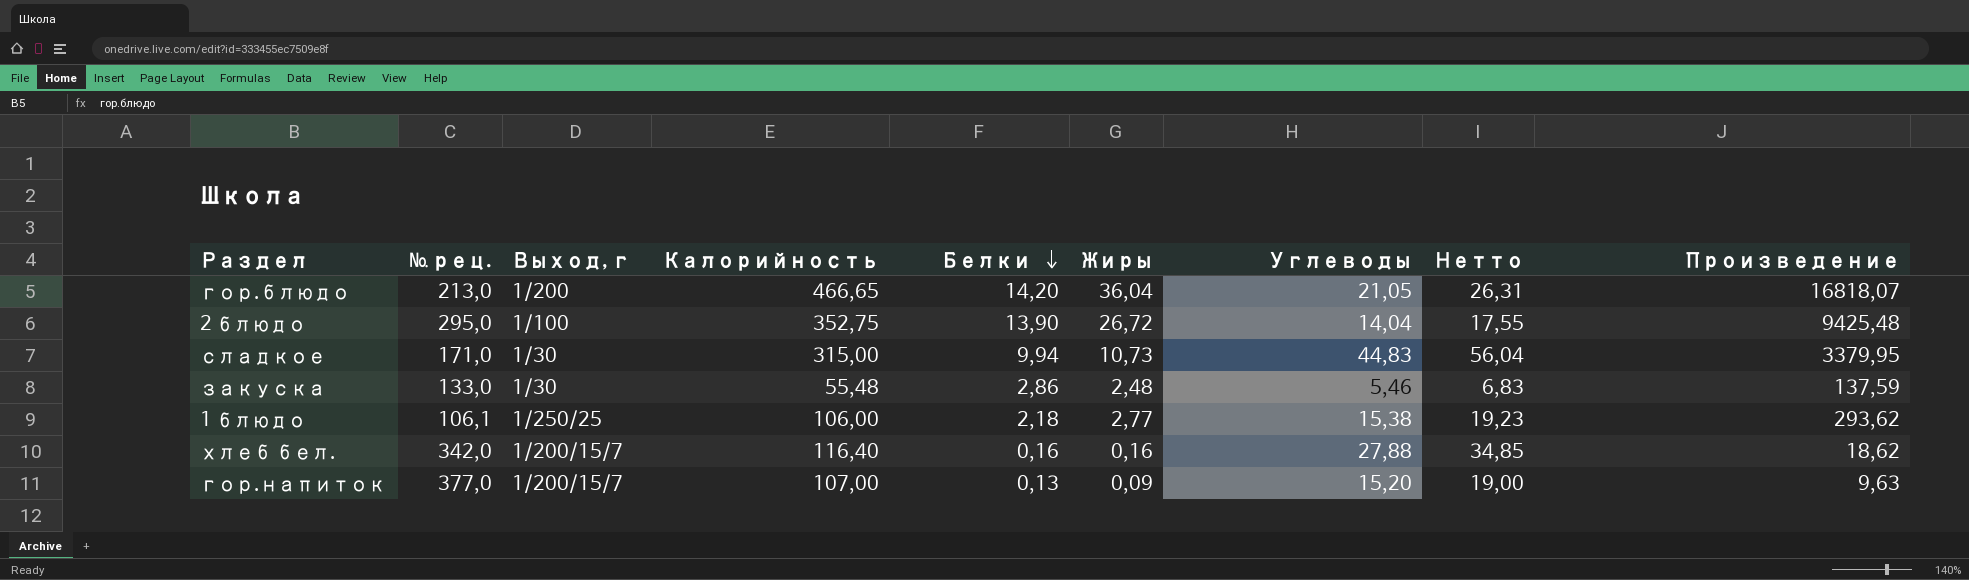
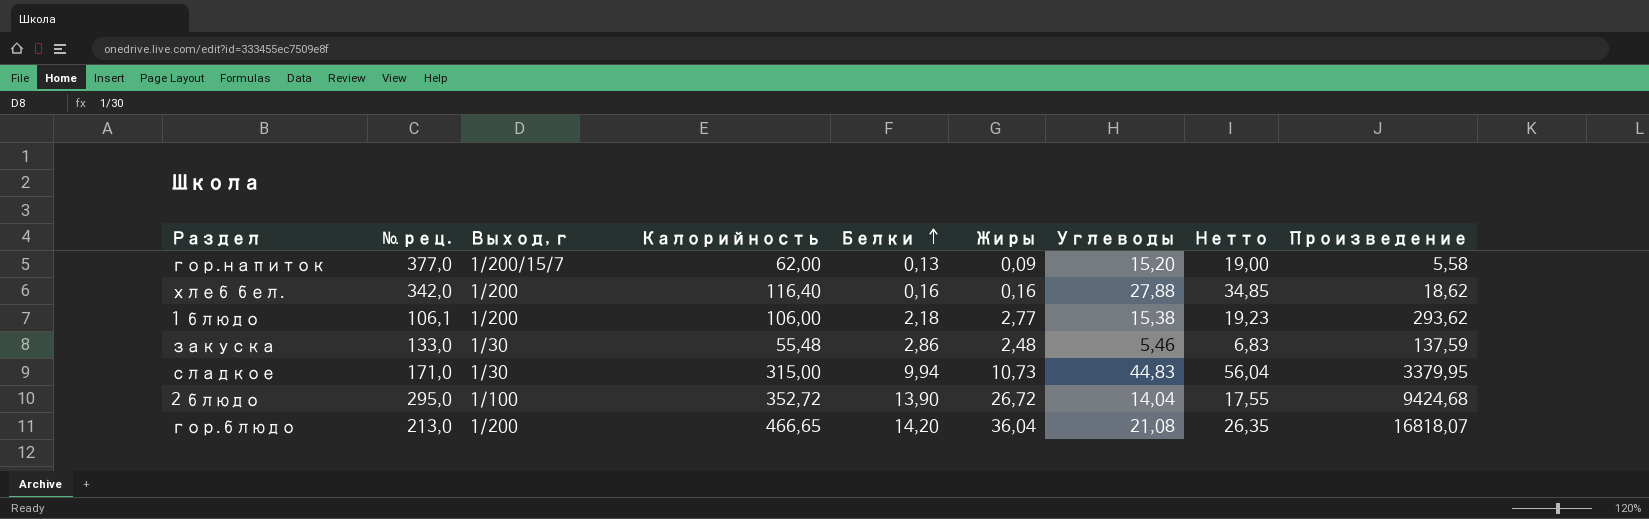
row order: Белки descending -> Белки ascending
гор.напиток | Калорийность: 107,00 -> 62,00
гор.напиток | Произведение: 9,63 -> 5,58
хлеб бел. | Выход, г: 1/200/15/7 -> 1/200
1 блюдо | Выход, г: 1/250/25 -> 1/200
2 блюдо | Калорийность: 352,75 -> 352,72
2 блюдо | Произведение: 9425,48 -> 9424,68
гор.блюдо | Углеводы: 21,05 -> 21,08
гор.блюдо | Нетто: 26,31 -> 26,35

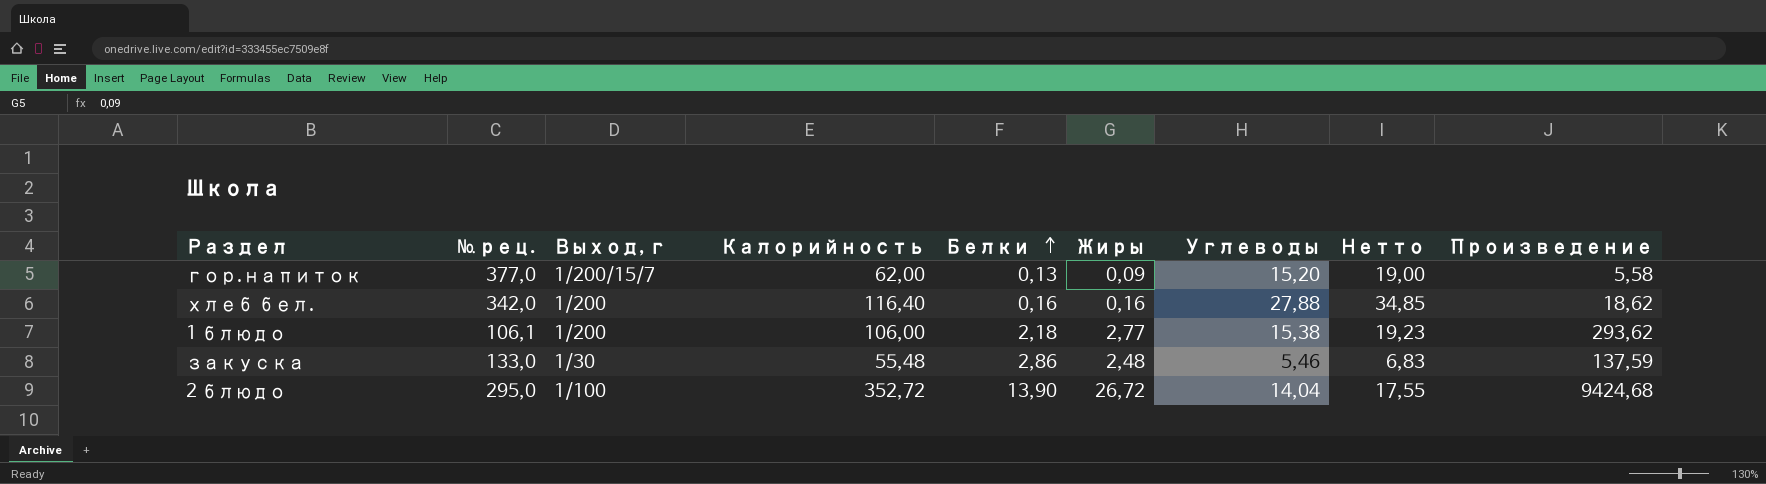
row сладкое: 171,0 | 1/30 | 315,00 | 9,94 | 10,73 | 44,83 | 56,04 | 3379,95 -> none
row гор.блюдо: 213,0 | 1/200 | 466,65 | 14,20 | 36,04 | 21,08 | 26,35 | 16818,07 -> none

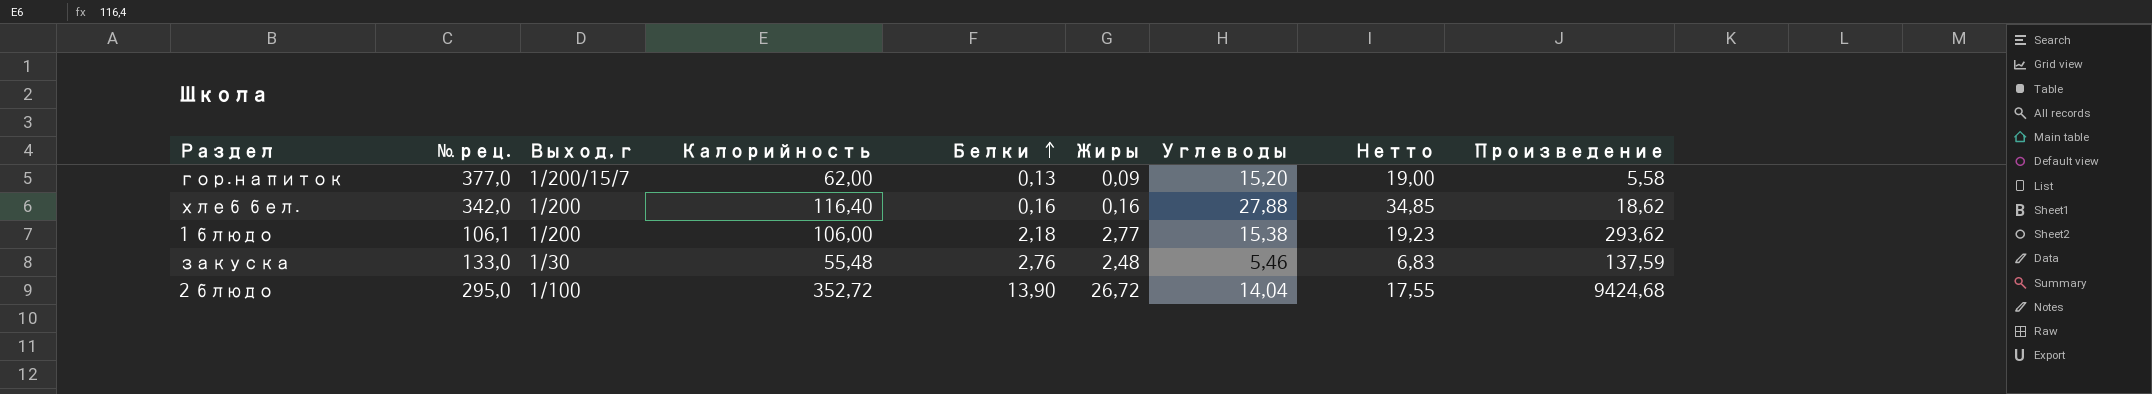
закуска | Белки: 2,86 -> 2,76

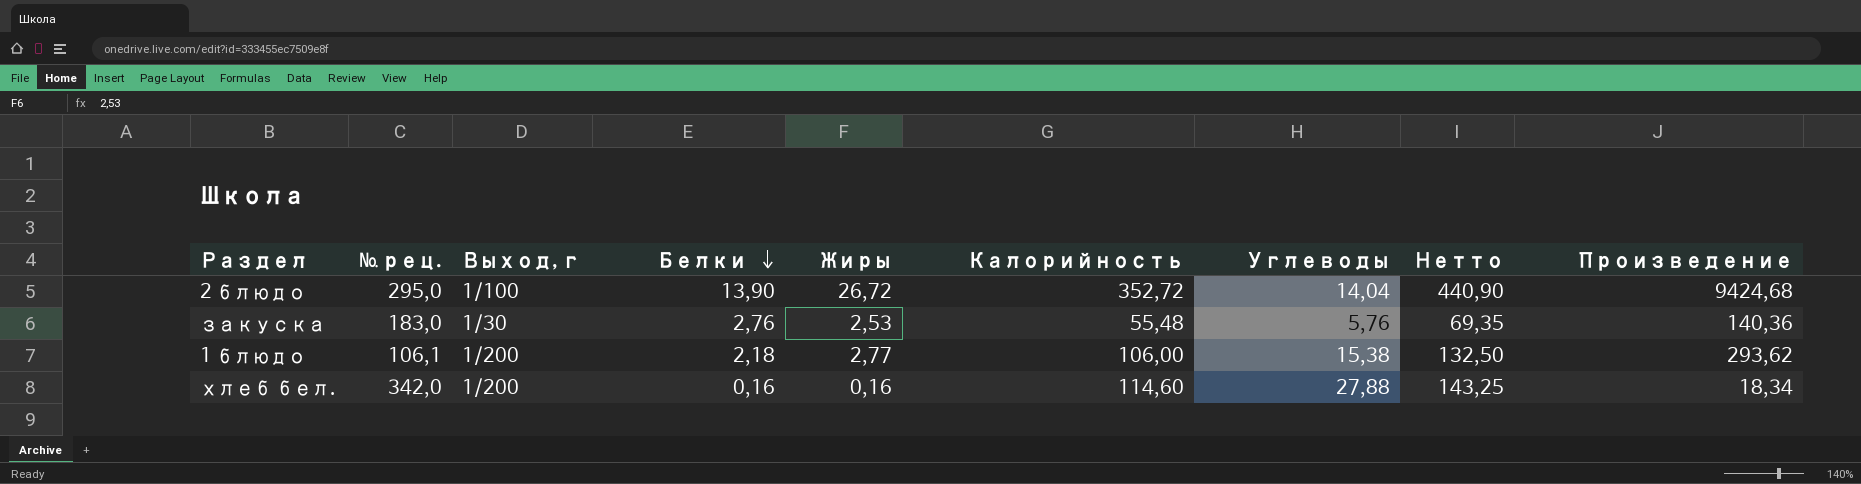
row order: Белки ascending -> Белки descending
column Калорийность | position: 4 -> 6
column Нетто | formula: [Углеводы] * 1,25 -> [Калорийность] * 1,25
row гор.напиток: 377,0 | 1/200/15/7 | 62,00 | 0,13 | 0,09 | 15,20 | 19,00 | 5,58 -> none
закуска | № рец.: 133,0 -> 183,0
закуска | Жиры: 2,48 -> 2,53
закуска | Углеводы: 5,46 -> 5,76
закуска | Произведение: 137,59 -> 140,36
хлеб бел. | Калорийность: 116,40 -> 114,60
хлеб бел. | Произведение: 18,62 -> 18,34

